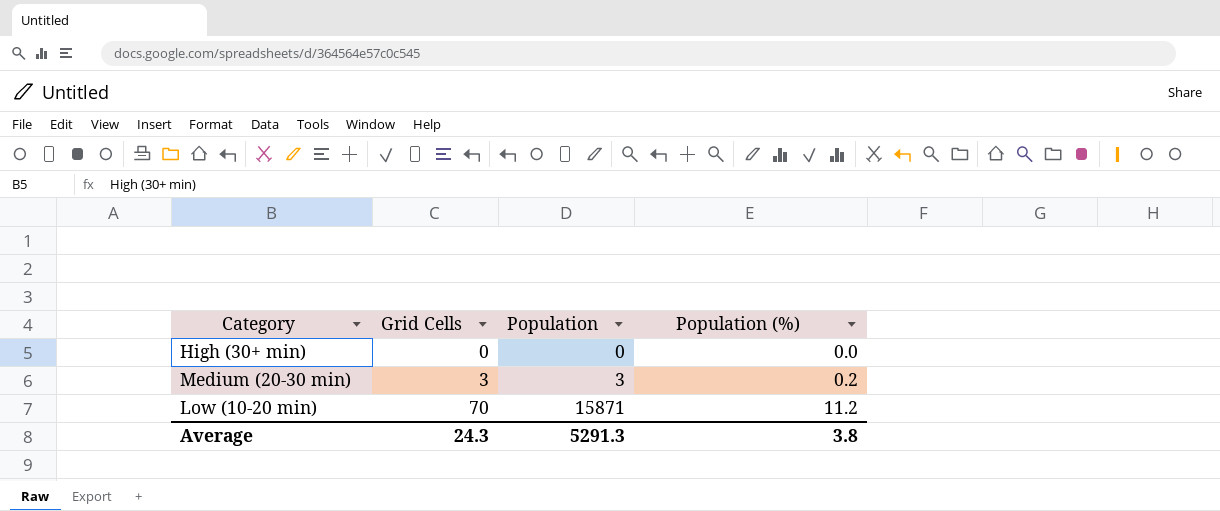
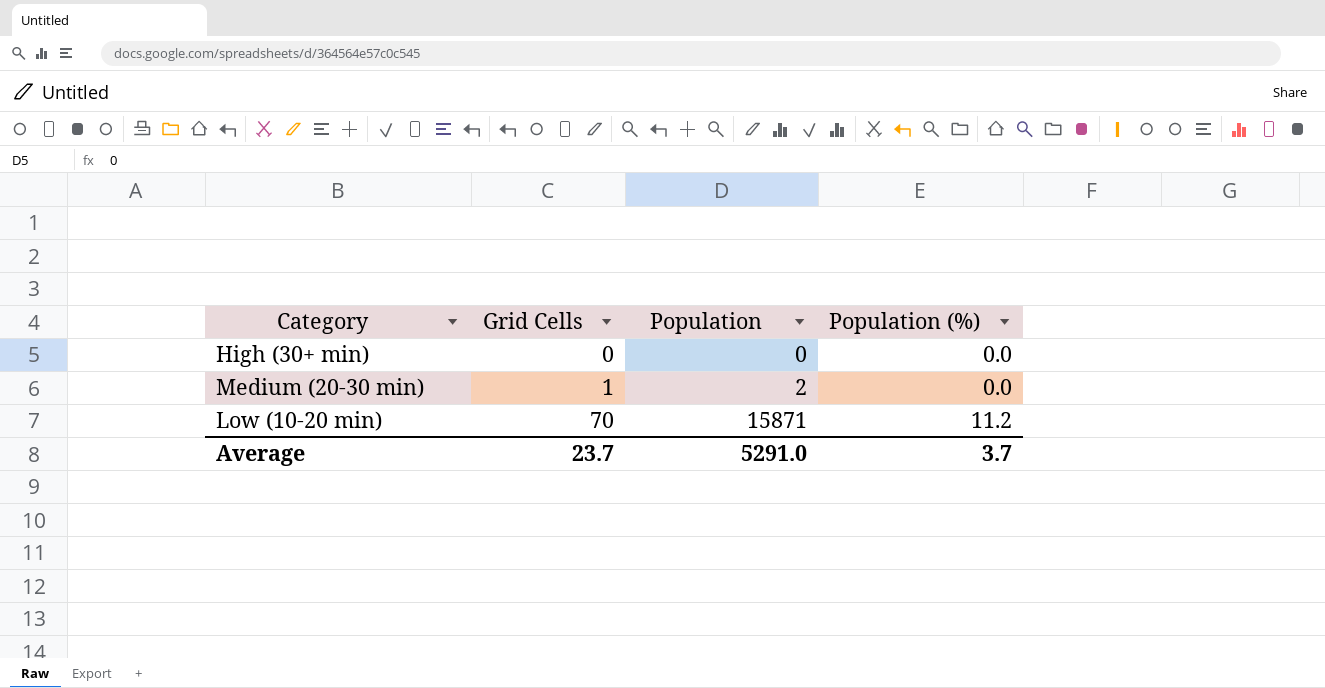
Medium (20-30 min) | Grid Cells: 3 -> 1
Medium (20-30 min) | Population: 3 -> 2
Medium (20-30 min) | Population (%): 0.2 -> 0.0
Average | Grid Cells: 24.3 -> 23.7
Average | Population: 5291.3 -> 5291.0
Average | Population (%): 3.8 -> 3.7

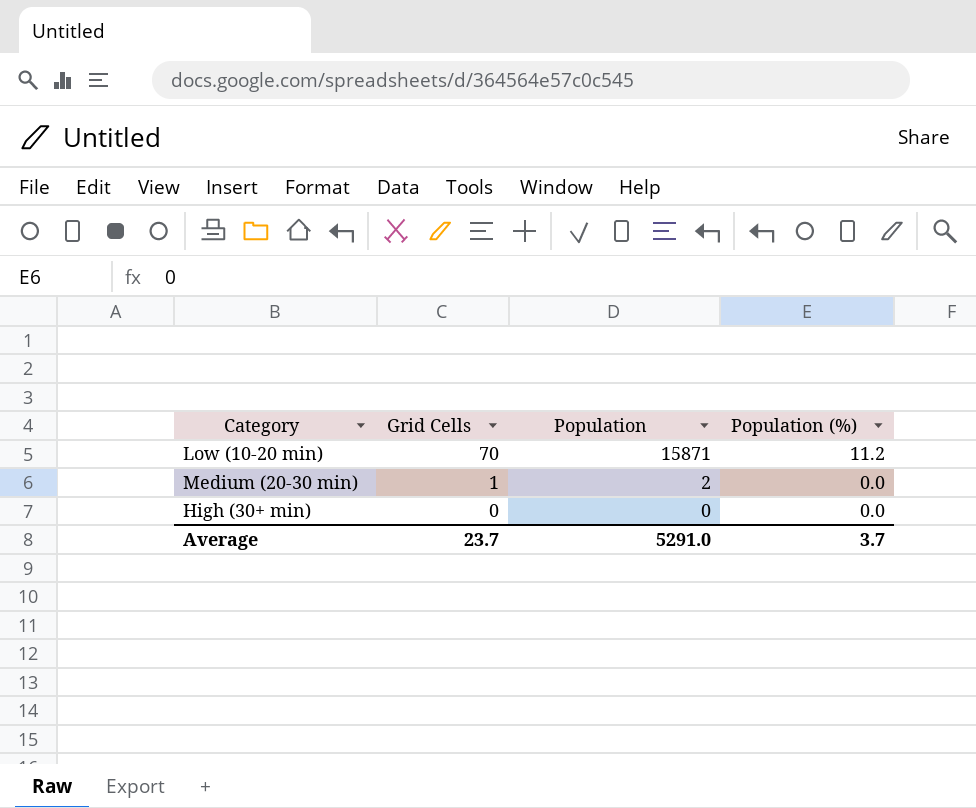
row order: Grid Cells ascending -> Grid Cells descending

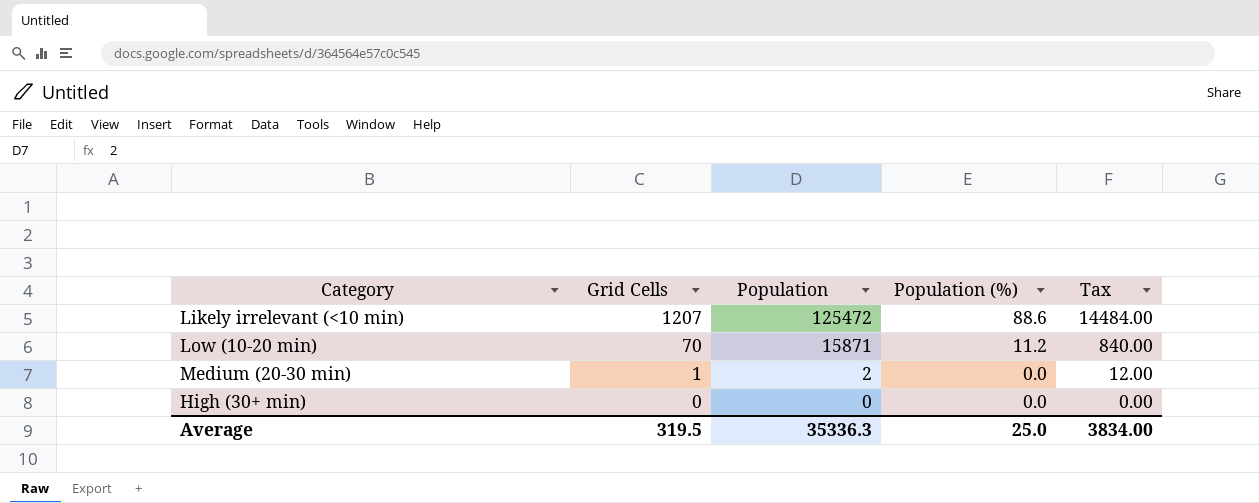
column Tax | formula: none -> [Grid Cells] * 12
row Likely irrelevant (<10 min): none -> 1207 | 125472 | 88.6 | 14484.00
Average | Grid Cells: 23.7 -> 319.5
Average | Population: 5291.0 -> 35336.3
Average | Population (%): 3.7 -> 25.0

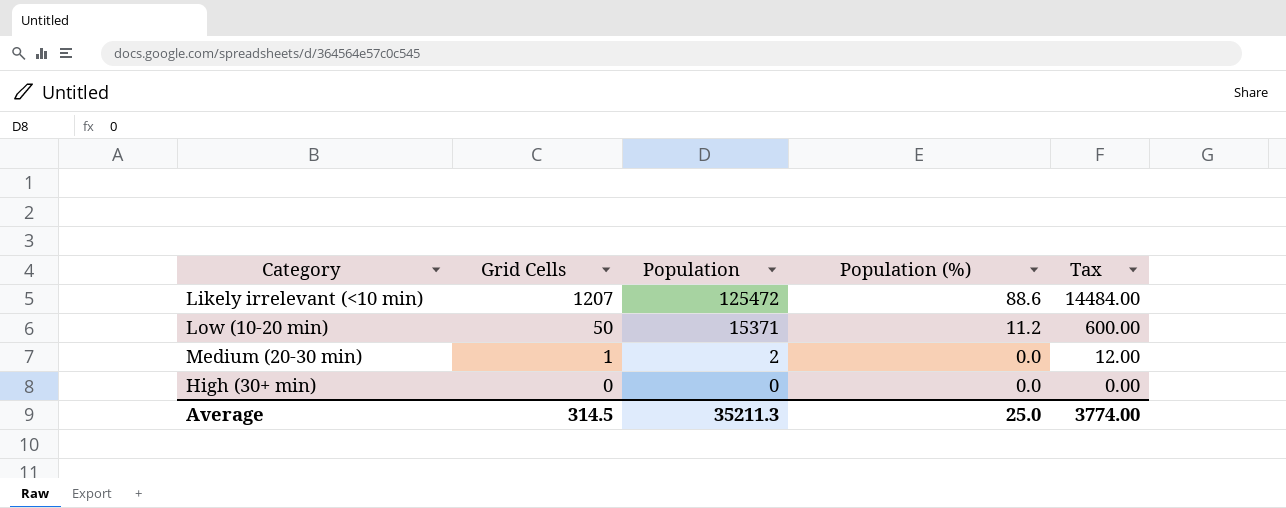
Low (10-20 min) | Grid Cells: 70 -> 50
Low (10-20 min) | Population: 15871 -> 15371
Low (10-20 min) | Tax: 840.00 -> 600.00
Average | Grid Cells: 319.5 -> 314.5
Average | Population: 35336.3 -> 35211.3
Average | Tax: 3834.00 -> 3774.00

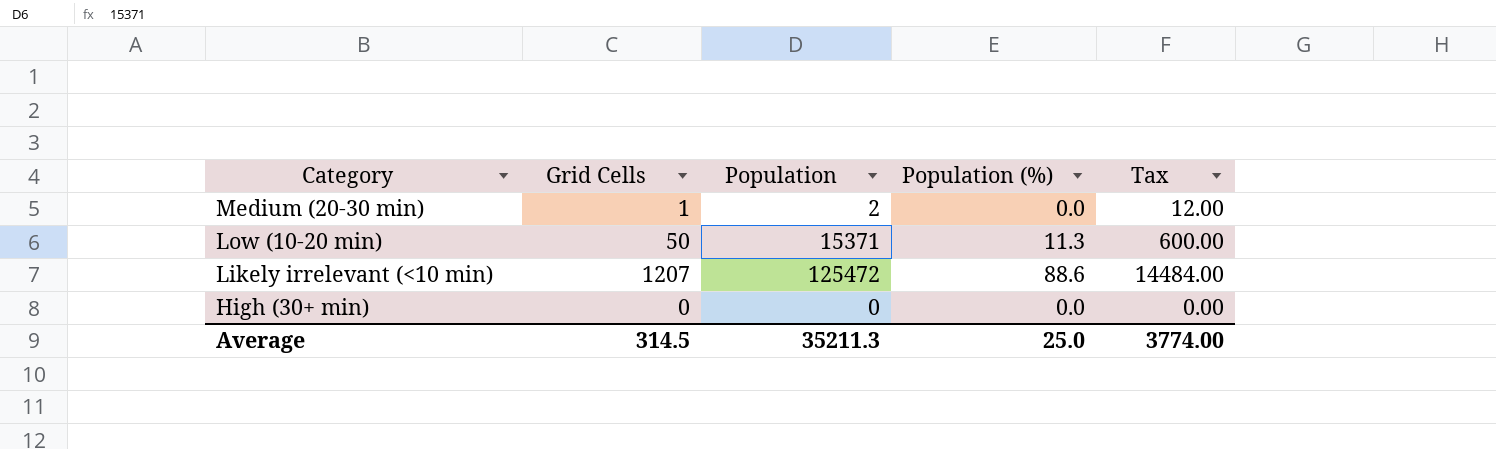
row order: Grid Cells descending -> Category descending
Low (10-20 min) | Population (%): 11.2 -> 11.3

